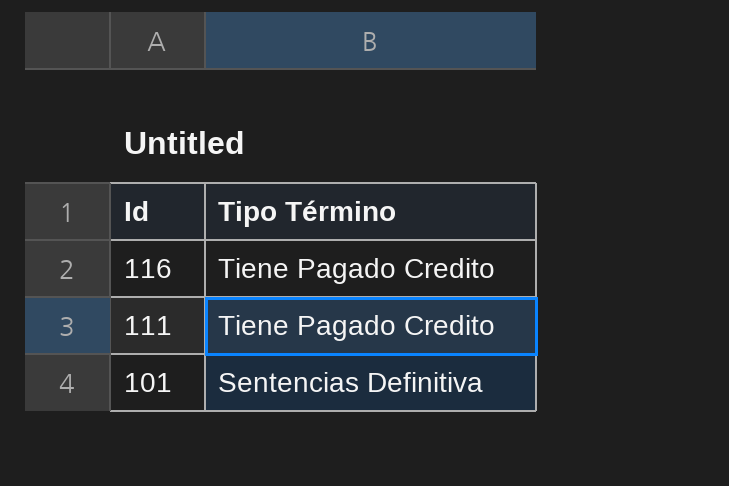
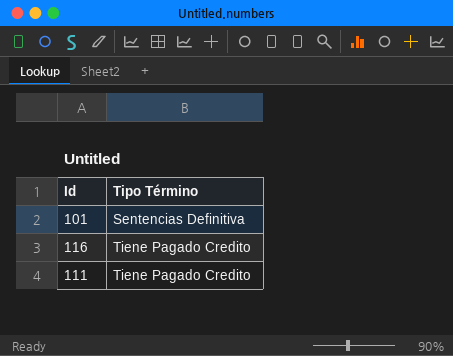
row order: Id descending -> Tipo Término ascending

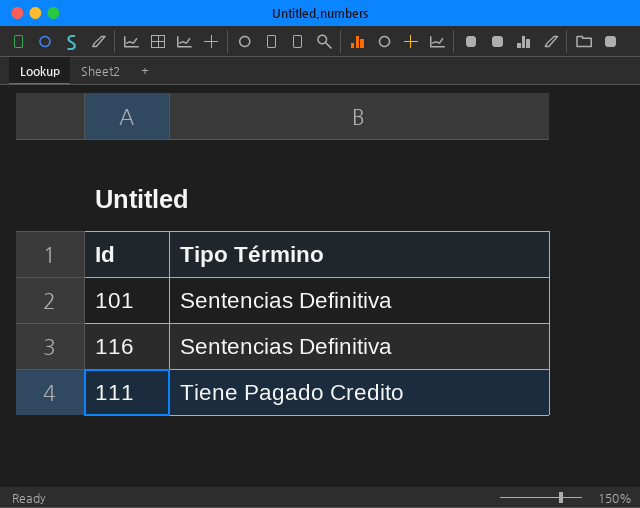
116 | Tipo Término: Tiene Pagado Credito -> Sentencias Definitiva

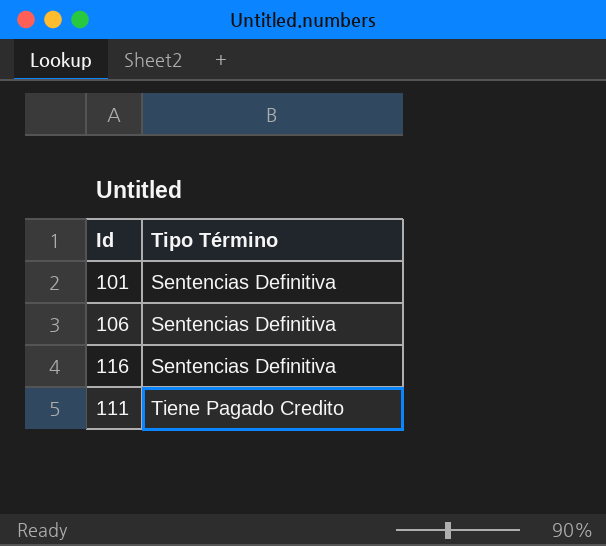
row 106: none -> Sentencias Definitiva

